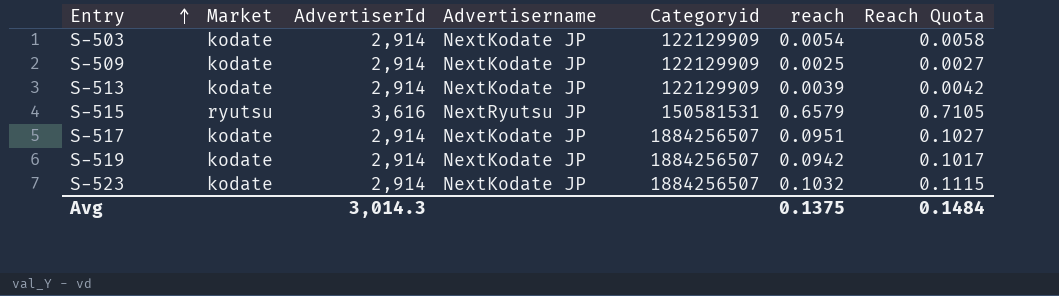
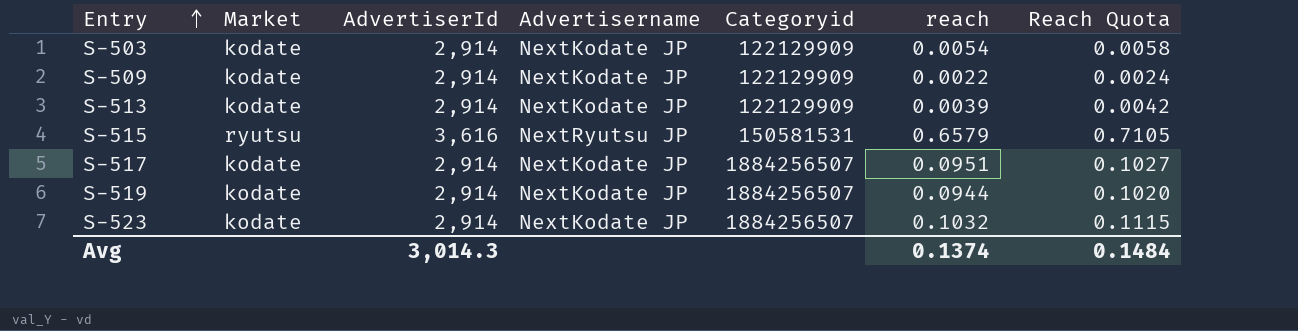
S-509 | reach: 0.0025 -> 0.0022
S-509 | Reach Quota: 0.0027 -> 0.0024
S-519 | reach: 0.0942 -> 0.0944
S-519 | Reach Quota: 0.1017 -> 0.1020
Avg | reach: 0.1375 -> 0.1374

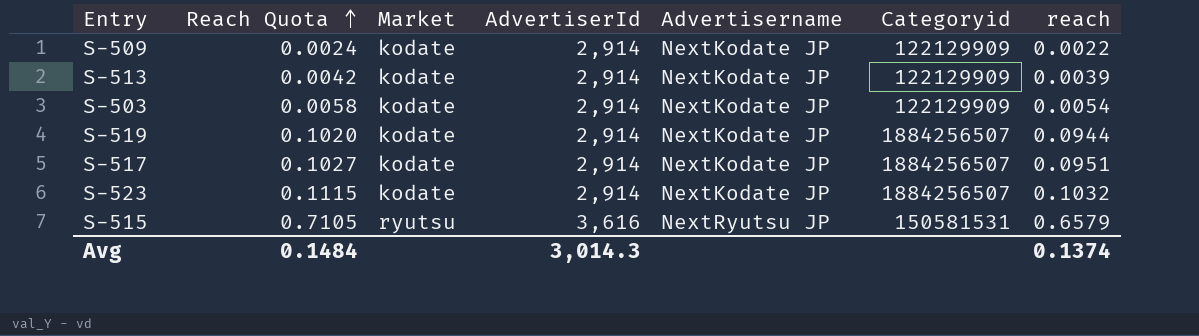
row order: Entry ascending -> Reach Quota ascending
column Reach Quota | position: 7 -> 2

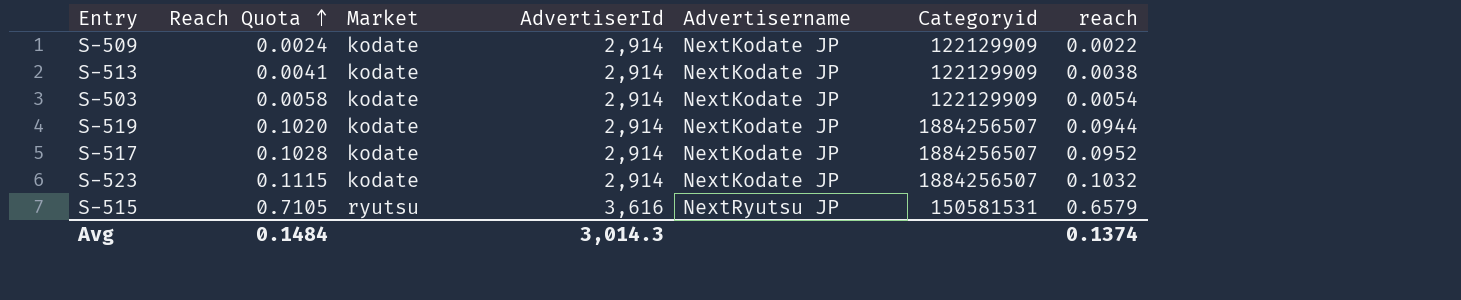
S-513 | Reach Quota: 0.0042 -> 0.0041
S-513 | reach: 0.0039 -> 0.0038
S-517 | Reach Quota: 0.1027 -> 0.1028
S-517 | reach: 0.0951 -> 0.0952

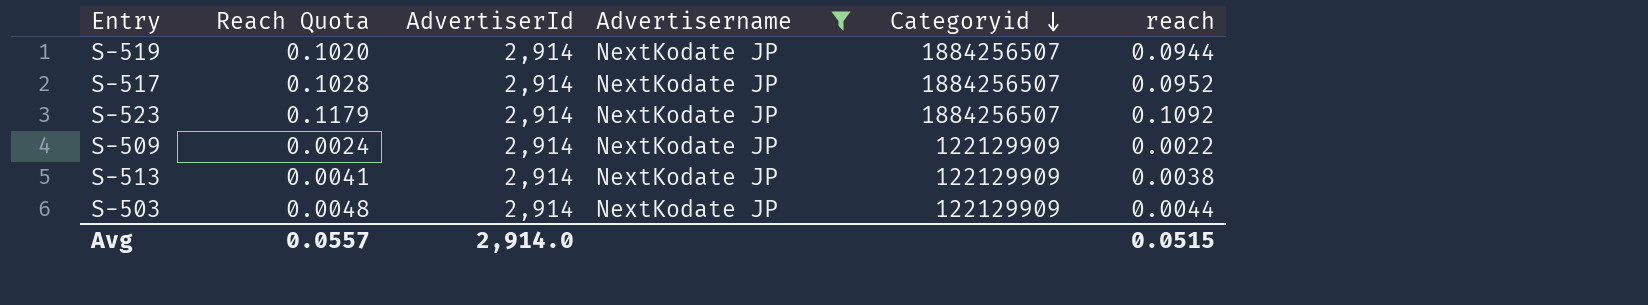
filter: none -> Advertisername = NextKodate JP
row order: Reach Quota ascending -> Categoryid descending
column Market | position: 3 -> none
S-523 | Reach Quota: 0.1115 -> 0.1179
S-523 | reach: 0.1032 -> 0.1092
S-503 | Reach Quota: 0.0058 -> 0.0048
S-503 | reach: 0.0054 -> 0.0044
Avg | Reach Quota: 0.1484 -> 0.0557
Avg | AdvertiserId: 3,014.3 -> 2,914.0
Avg | reach: 0.1374 -> 0.0515

